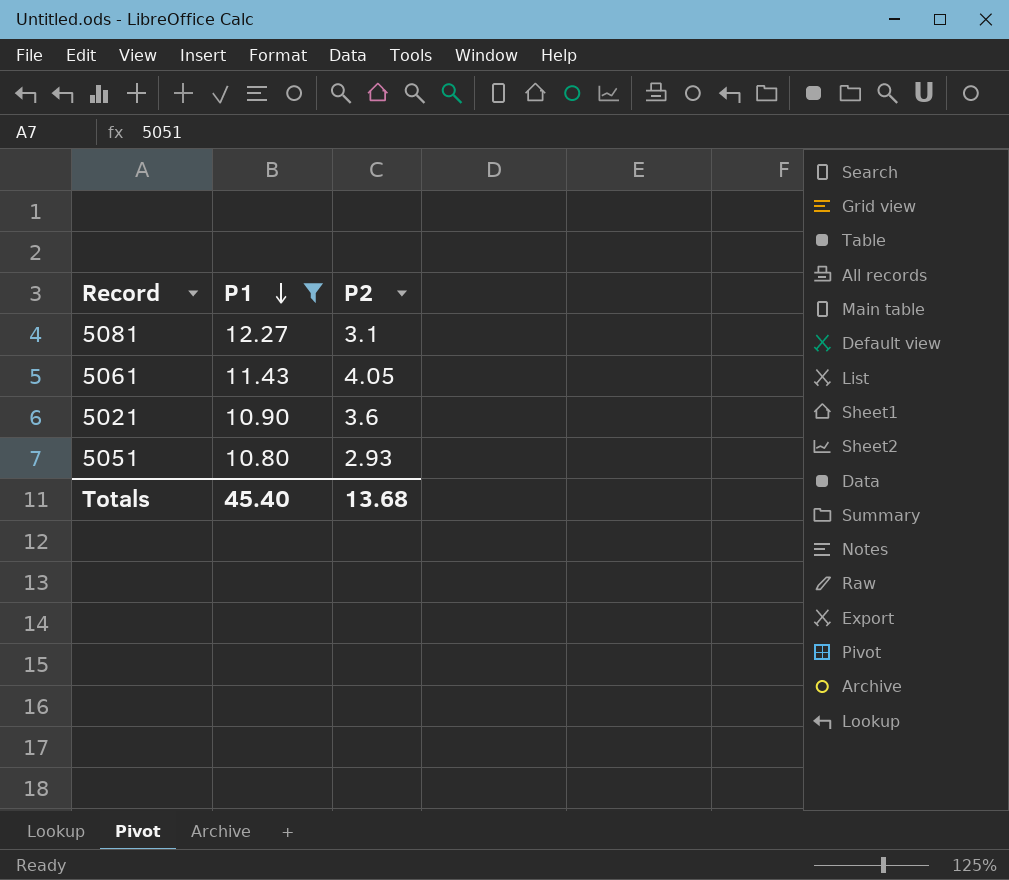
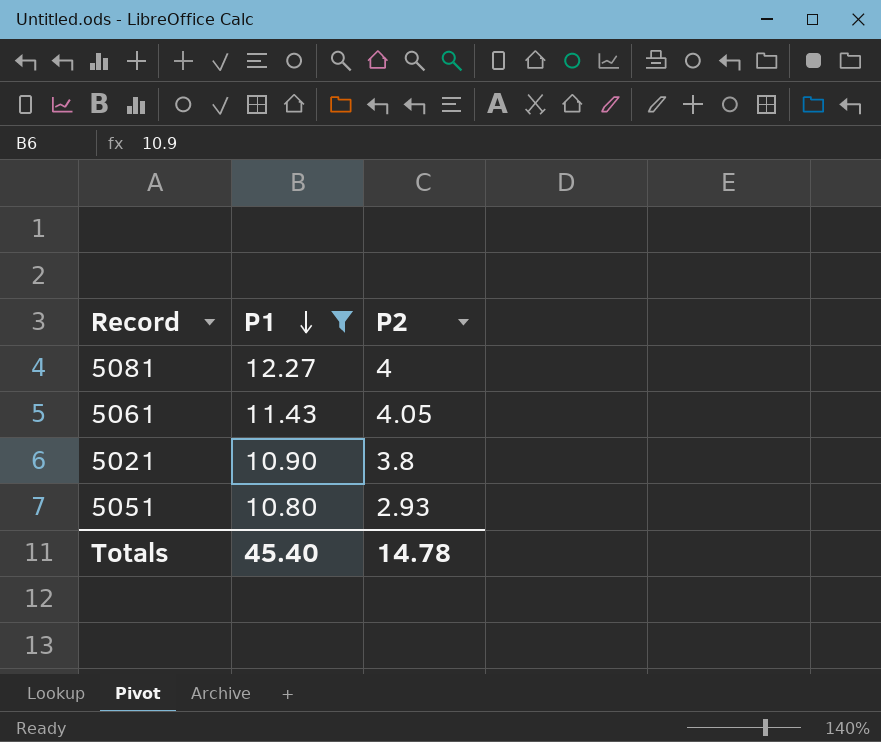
5081 | P2: 3.1 -> 4
5021 | P2: 3.6 -> 3.8
Totals | P2: 13.68 -> 14.78

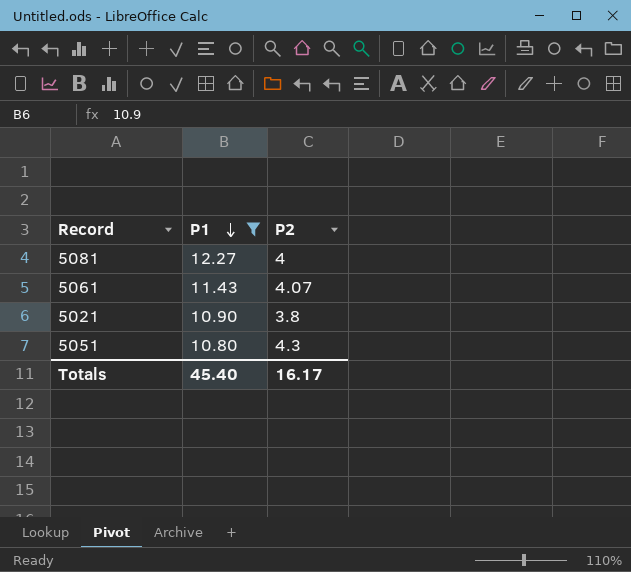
5061 | P2: 4.05 -> 4.07
5051 | P2: 2.93 -> 4.3
Totals | P2: 14.78 -> 16.17

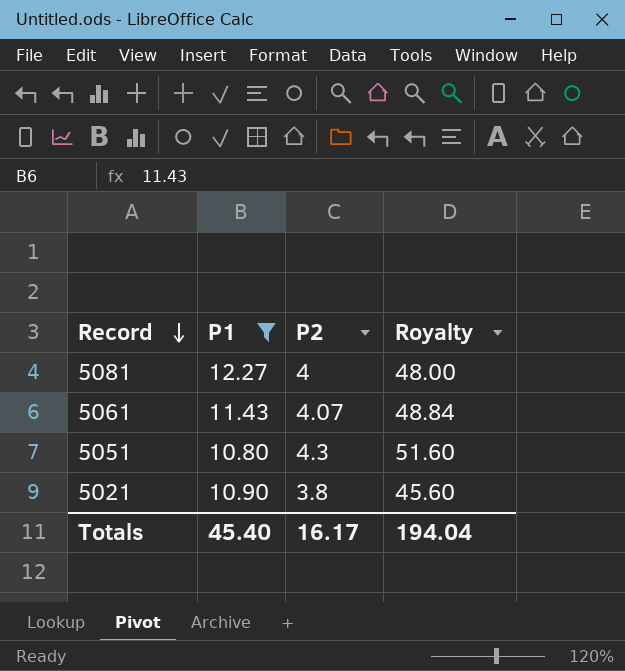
row order: P1 descending -> Record descending
column Royalty | formula: none -> [P2] * 12

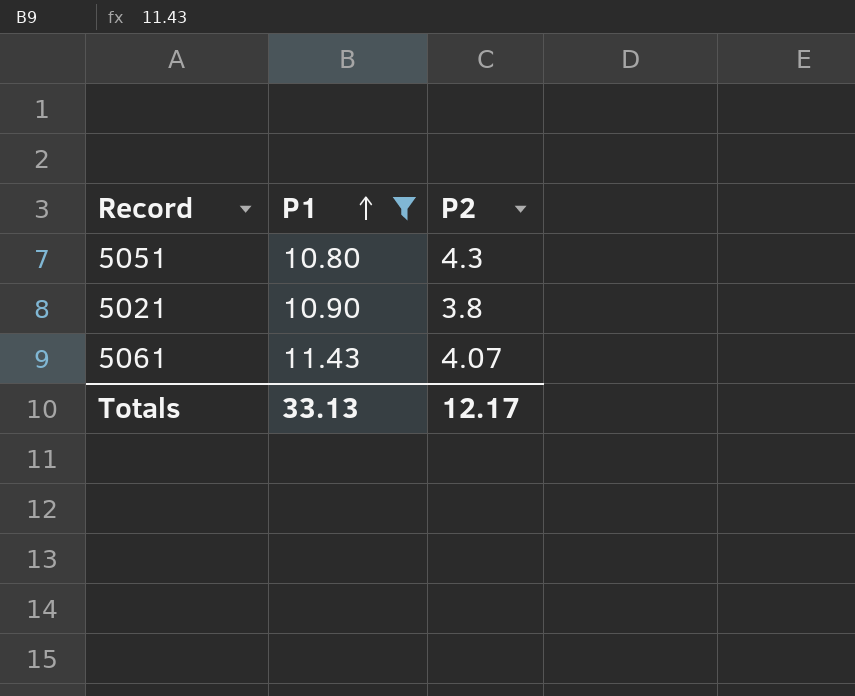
row order: Record descending -> P1 ascending
column Royalty | formula: [P2] * 12 -> none
row 5081: 12.27 | 4 | 48.00 -> none
Totals | P1: 45.40 -> 33.13
Totals | P2: 16.17 -> 12.17

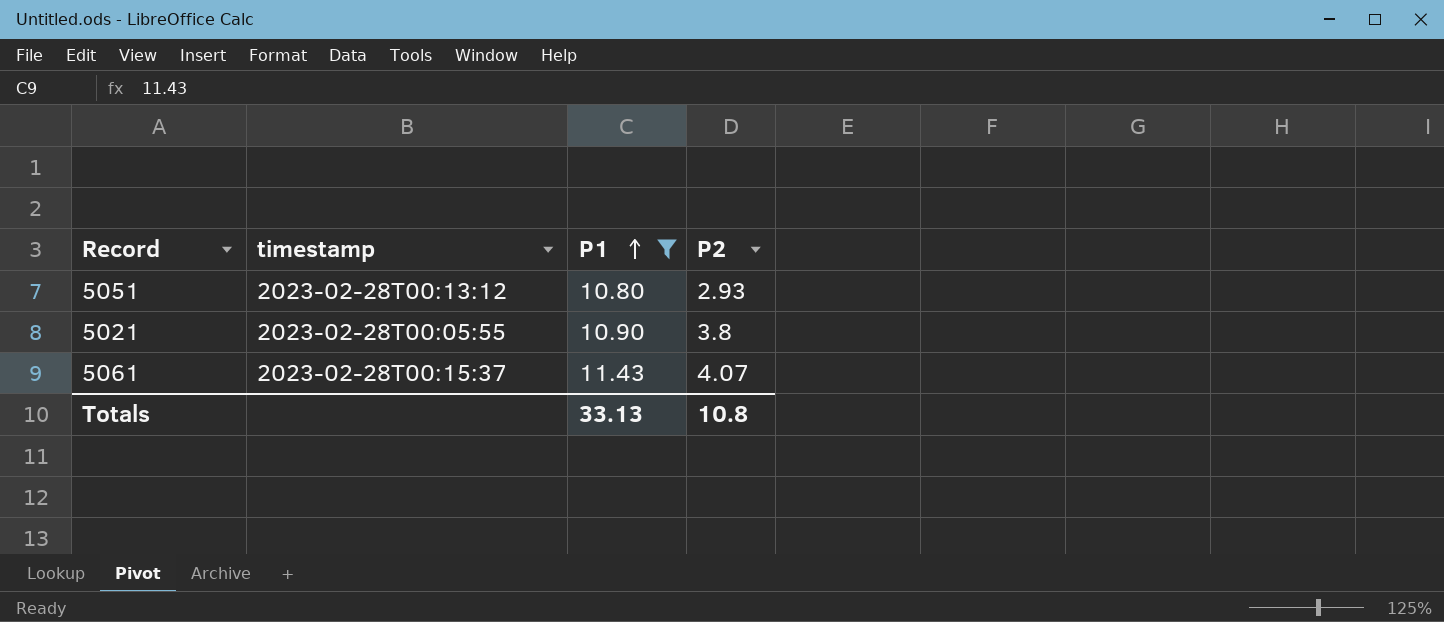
column timestamp | position: none -> 2
5051 | P2: 4.3 -> 2.93
Totals | P2: 12.17 -> 10.8

